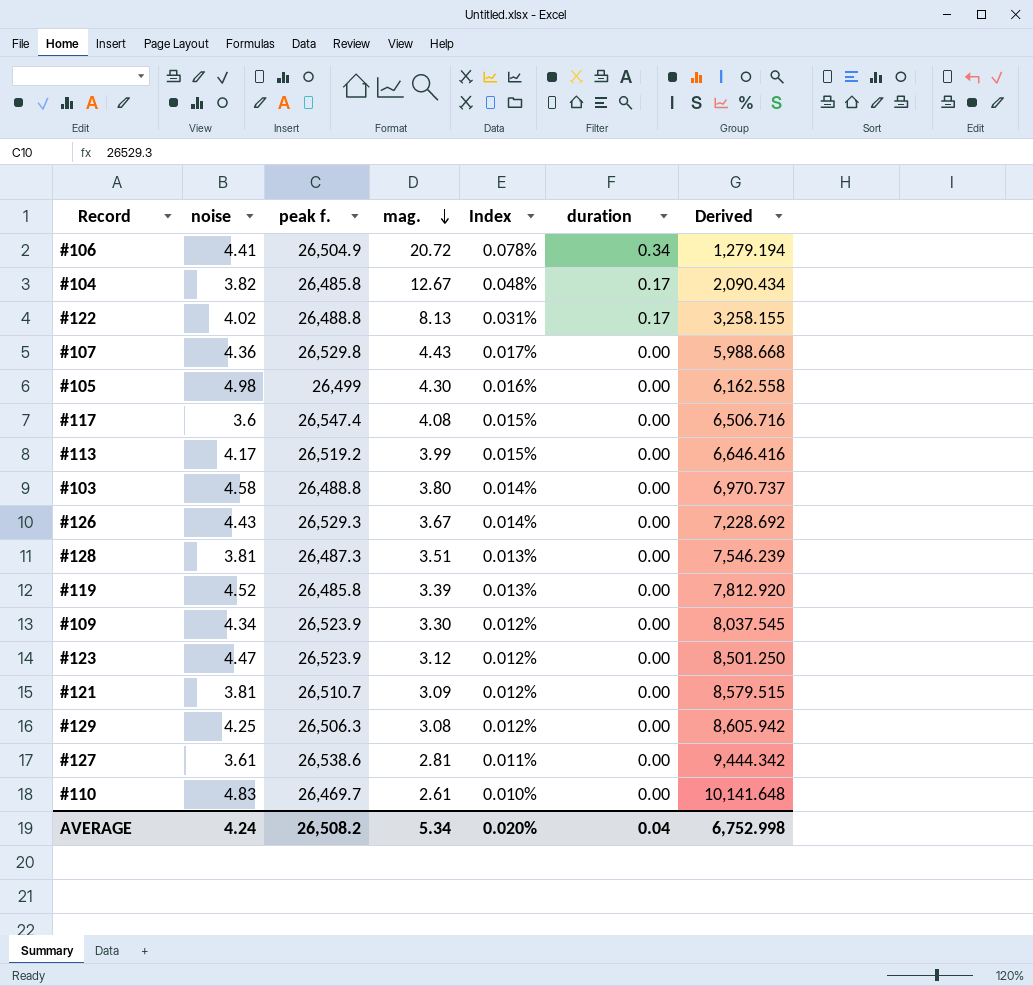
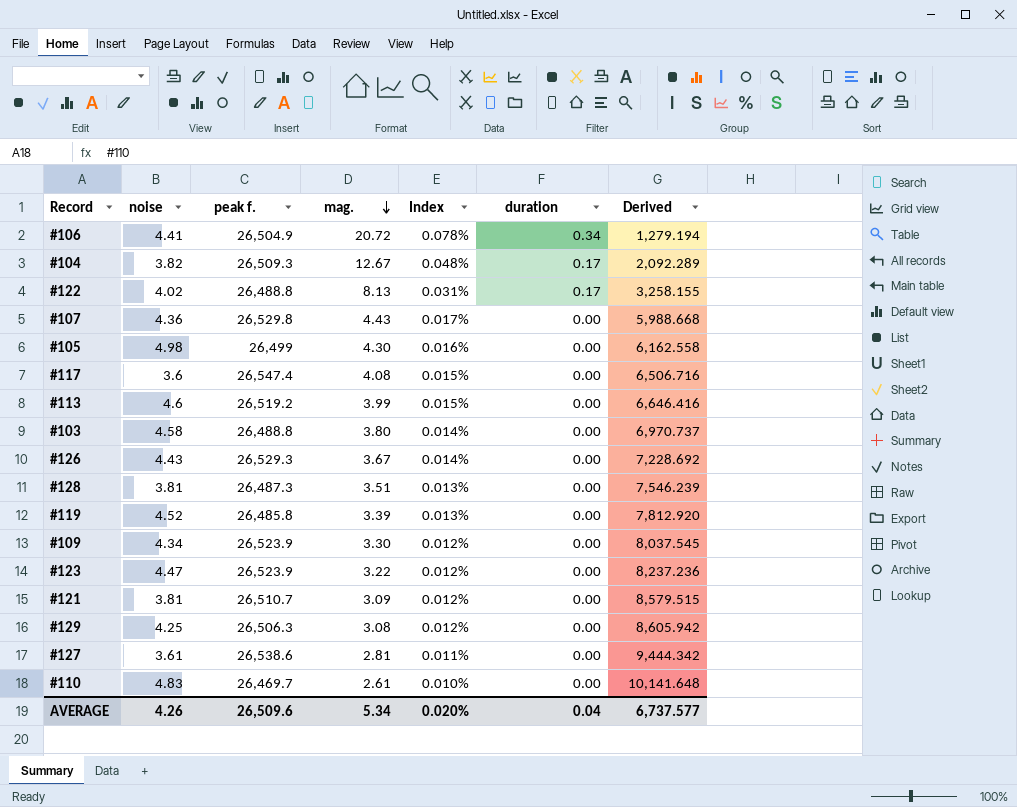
#104 | peak f.: 26,485.8 -> 26,509.3
#104 | Derived: 2,090.434 -> 2,092.289
#113 | noise: 4.17 -> 4.6
#123 | mag.: 3.12 -> 3.22
#123 | Derived: 8,501.250 -> 8,237.236
AVERAGE | noise: 4.24 -> 4.26
AVERAGE | peak f.: 26,508.2 -> 26,509.6
AVERAGE | Derived: 6,752.998 -> 6,737.577

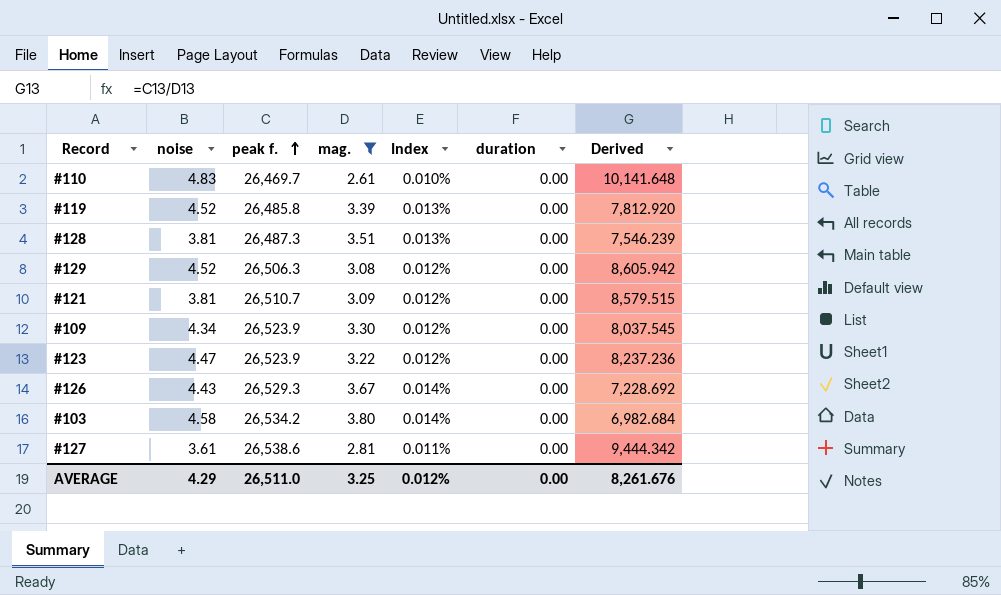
filter: none -> mag. <= 3.80
row order: mag. descending -> peak f. ascending
#129 | noise: 4.25 -> 4.52
#103 | peak f.: 26,488.8 -> 26,534.2
#103 | Derived: 6,970.737 -> 6,982.684
AVERAGE | noise: 4.26 -> 4.29
AVERAGE | peak f.: 26,509.6 -> 26,511.0
AVERAGE | mag.: 5.34 -> 3.25
AVERAGE | Index: 0.020% -> 0.012%
AVERAGE | duration: 0.04 -> 0.00
AVERAGE | Derived: 6,737.577 -> 8,261.676

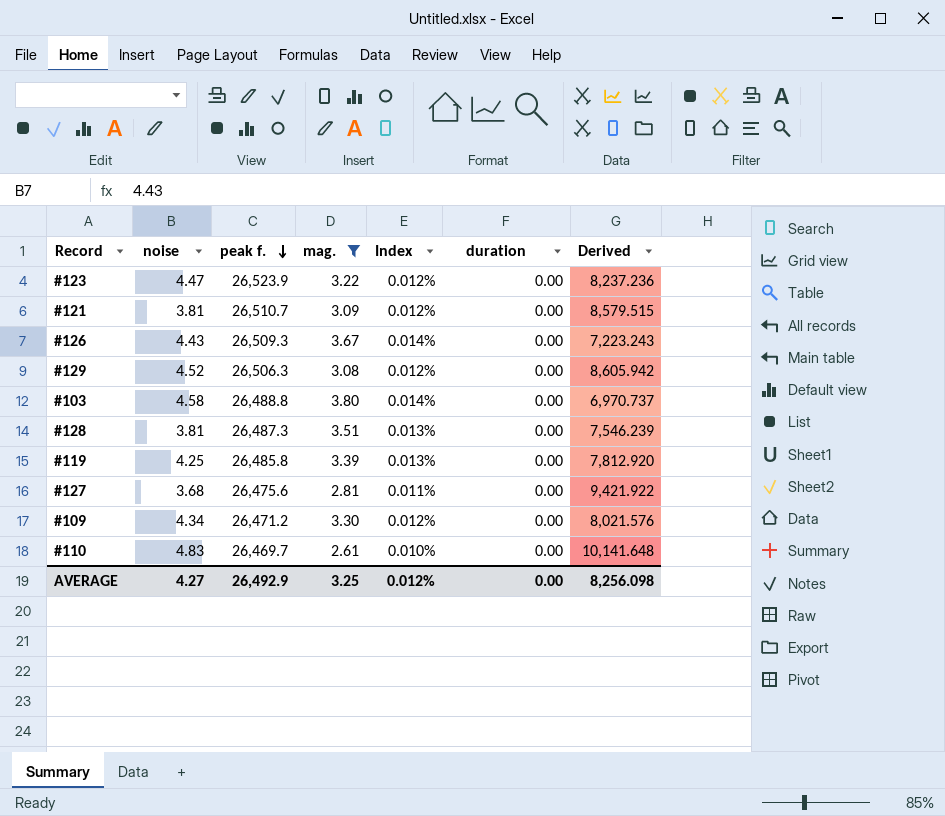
row order: peak f. ascending -> peak f. descending
#126 | peak f.: 26,529.3 -> 26,509.3
#126 | Derived: 7,228.692 -> 7,223.243
#103 | peak f.: 26,534.2 -> 26,488.8
#103 | Derived: 6,982.684 -> 6,970.737
#119 | noise: 4.52 -> 4.25
#127 | noise: 3.61 -> 3.68
#127 | peak f.: 26,538.6 -> 26,475.6
#127 | Derived: 9,444.342 -> 9,421.922
#109 | peak f.: 26,523.9 -> 26,471.2
#109 | Derived: 8,037.545 -> 8,021.576
AVERAGE | noise: 4.29 -> 4.27
AVERAGE | peak f.: 26,511.0 -> 26,492.9
AVERAGE | Derived: 8,261.676 -> 8,256.098

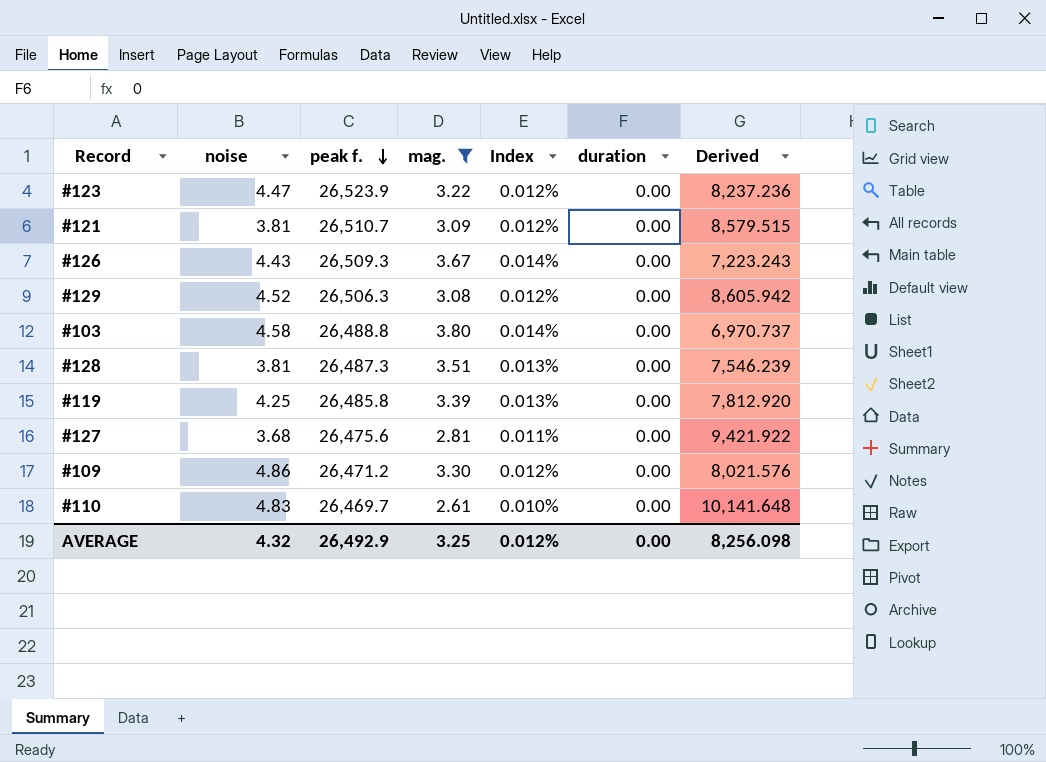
#109 | noise: 4.34 -> 4.86
AVERAGE | noise: 4.27 -> 4.32

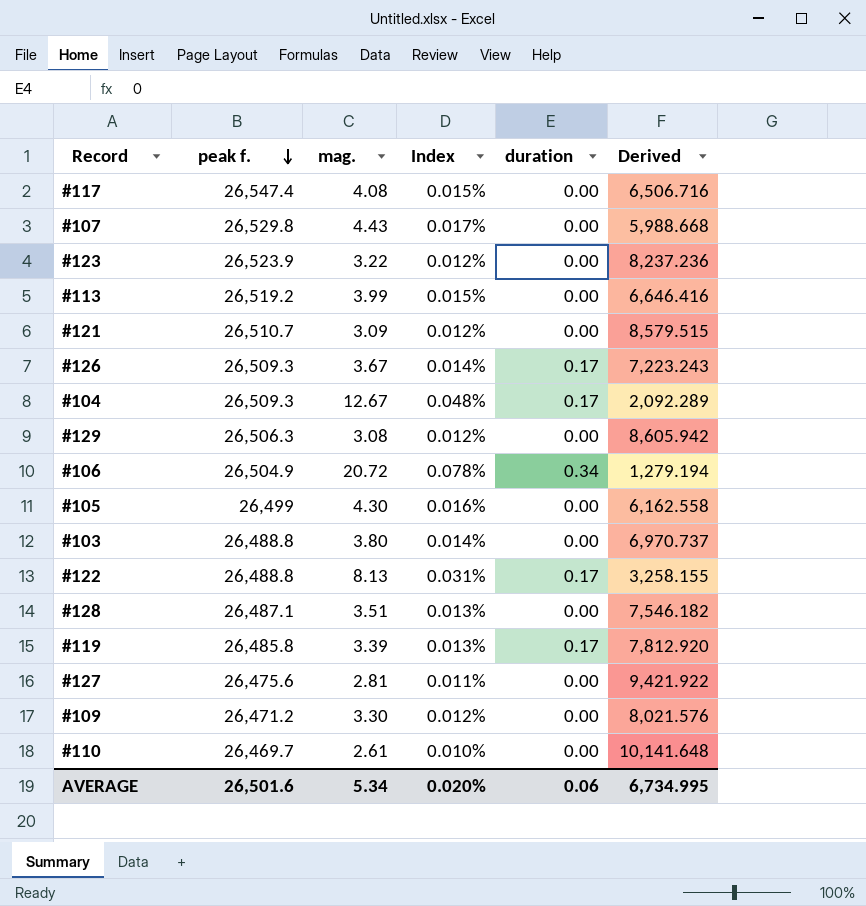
filter: mag. <= 3.80 -> none
column noise | position: 2 -> none
#126 | duration: 0.00 -> 0.17
#128 | peak f.: 26,487.3 -> 26,487.1
#128 | Derived: 7,546.239 -> 7,546.182
#119 | duration: 0.00 -> 0.17
AVERAGE | peak f.: 26,492.9 -> 26,501.6
AVERAGE | mag.: 3.25 -> 5.34
AVERAGE | Index: 0.012% -> 0.020%
AVERAGE | duration: 0.00 -> 0.06
AVERAGE | Derived: 8,256.098 -> 6,734.995

